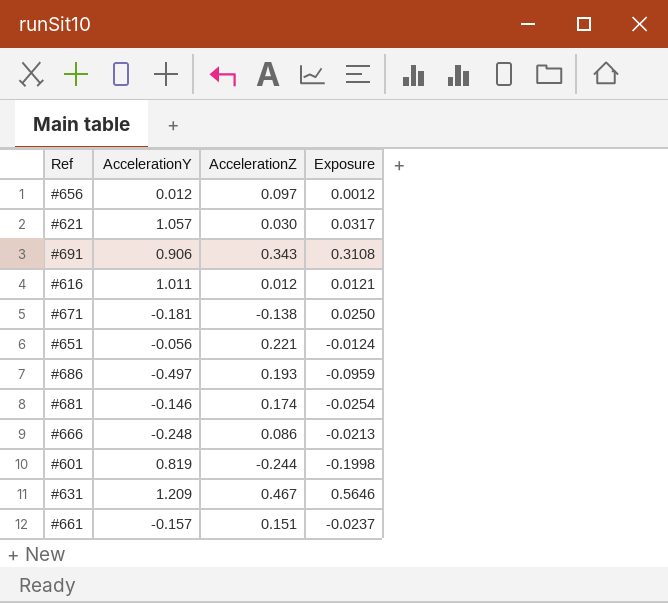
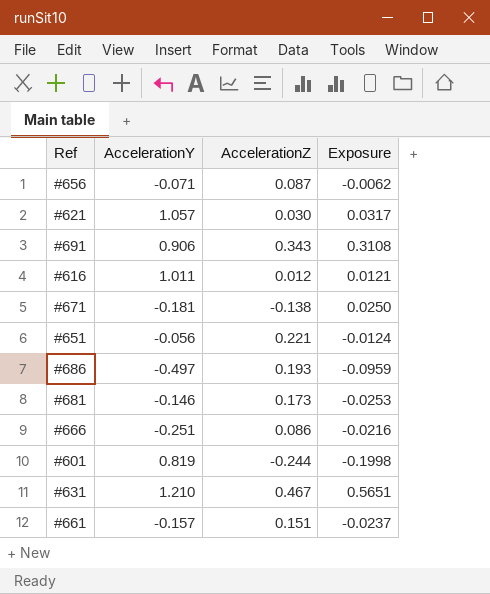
#656 | AccelerationY: 0.012 -> -0.071
#656 | AccelerationZ: 0.097 -> 0.087
#656 | Exposure: 0.0012 -> -0.0062
#681 | AccelerationZ: 0.174 -> 0.173
#681 | Exposure: -0.0254 -> -0.0253
#666 | AccelerationY: -0.248 -> -0.251
#666 | Exposure: -0.0213 -> -0.0216
#631 | AccelerationY: 1.209 -> 1.210
#631 | Exposure: 0.5646 -> 0.5651

